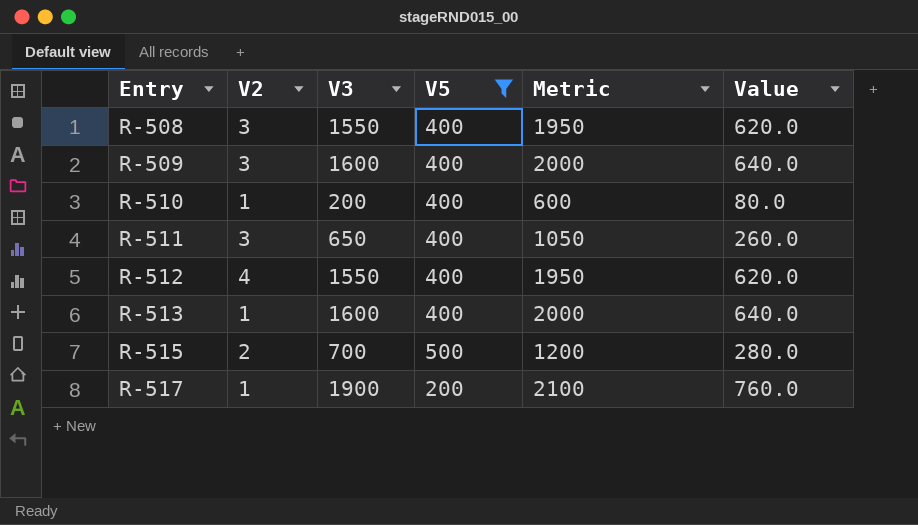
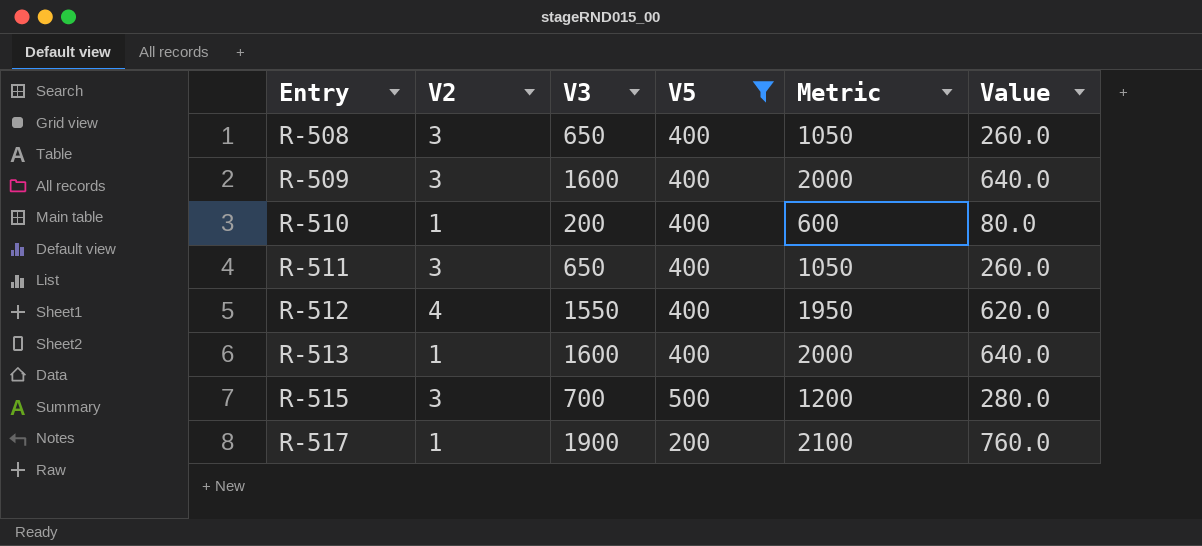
R-508 | V3: 1550 -> 650
R-508 | Metric: 1950 -> 1050
R-508 | Value: 620.0 -> 260.0
R-515 | V2: 2 -> 3

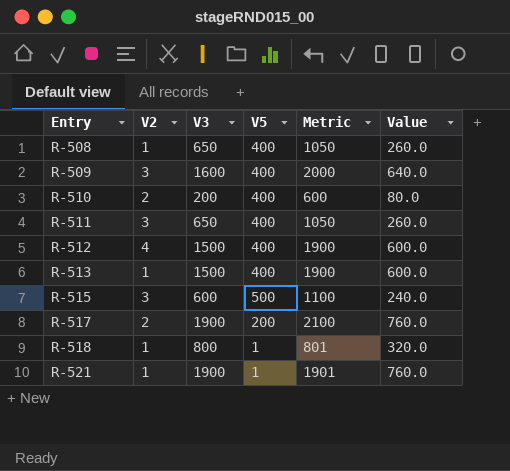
filter: V5 != 1 -> none
R-508 | V2: 3 -> 1
R-510 | V2: 1 -> 2
R-512 | V3: 1550 -> 1500
R-512 | Metric: 1950 -> 1900
R-512 | Value: 620.0 -> 600.0
R-513 | V3: 1600 -> 1500
R-513 | Metric: 2000 -> 1900
R-513 | Value: 640.0 -> 600.0
R-515 | V3: 700 -> 600
R-515 | Metric: 1200 -> 1100
R-515 | Value: 280.0 -> 240.0
R-517 | V2: 1 -> 2

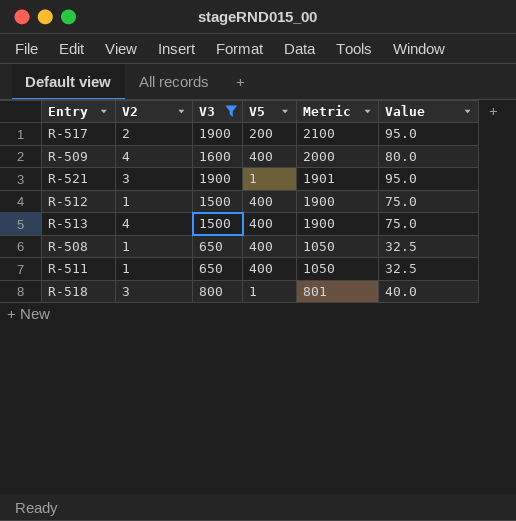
filter: none -> V3 >= 650
row order: Entry ascending -> Metric descending
column Value | formula: [V3] * 0.4 -> [V3] * 0.05
R-509 | V2: 3 -> 4
R-521 | V2: 1 -> 3
R-512 | V2: 4 -> 1
R-513 | V2: 1 -> 4
R-511 | V2: 3 -> 1
R-518 | V2: 1 -> 3

